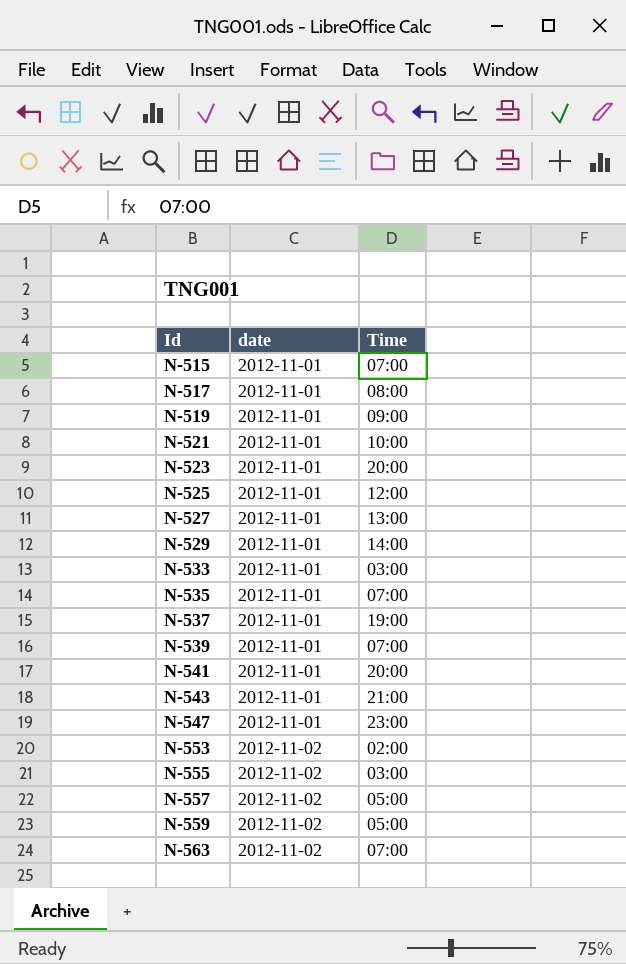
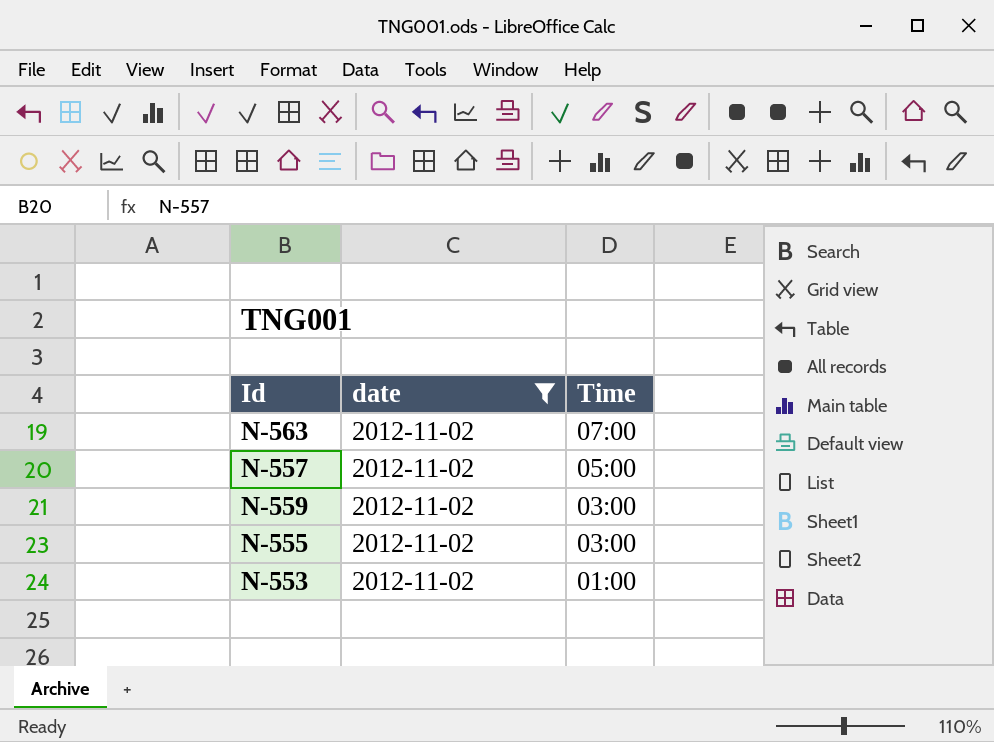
filter: none -> date = 2012-11-02
row order: Id ascending -> Time descending
N-559 | Time: 05:00 -> 03:00
N-553 | Time: 02:00 -> 01:00

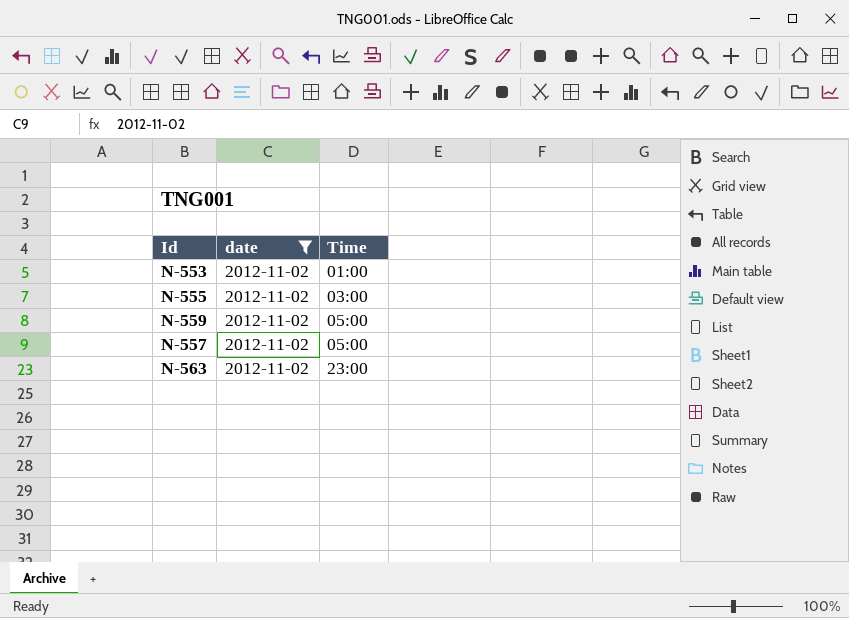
row order: Time descending -> Time ascending
N-559 | Time: 03:00 -> 05:00
N-563 | Time: 07:00 -> 23:00

